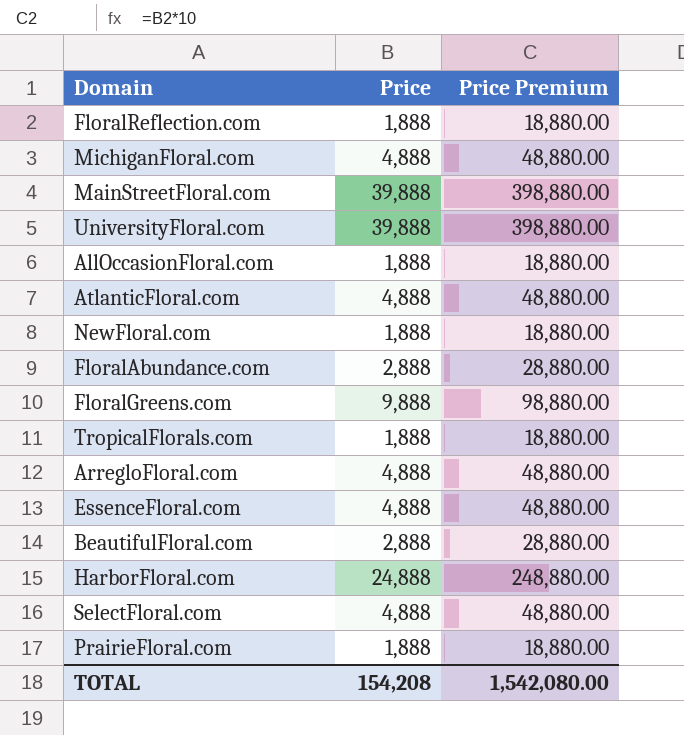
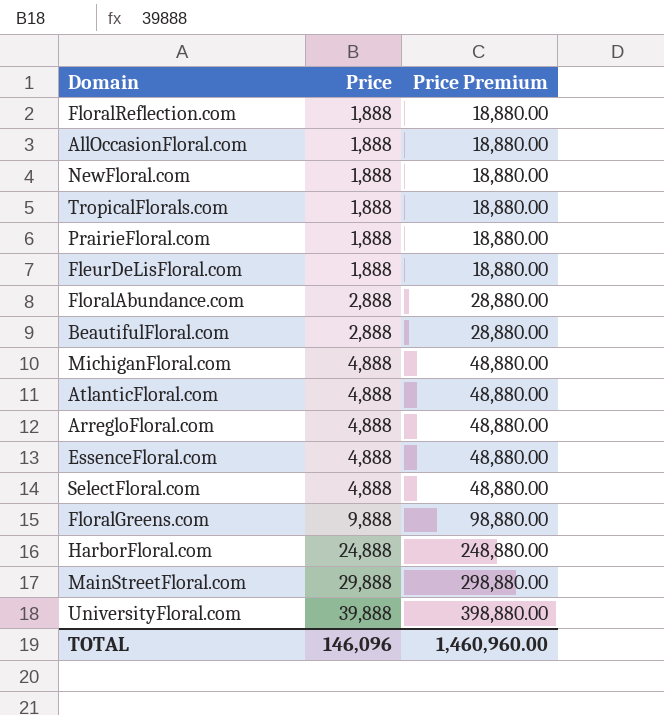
row order: none -> Price ascending
row FleurDeLisFloral.com: none -> 1,888 | 18,880.00
MainStreetFloral.com | Price: 39,888 -> 29,888
MainStreetFloral.com | Price Premium: 398,880.00 -> 298,880.00
TOTAL | Price: 154,208 -> 146,096
TOTAL | Price Premium: 1,542,080.00 -> 1,460,960.00

